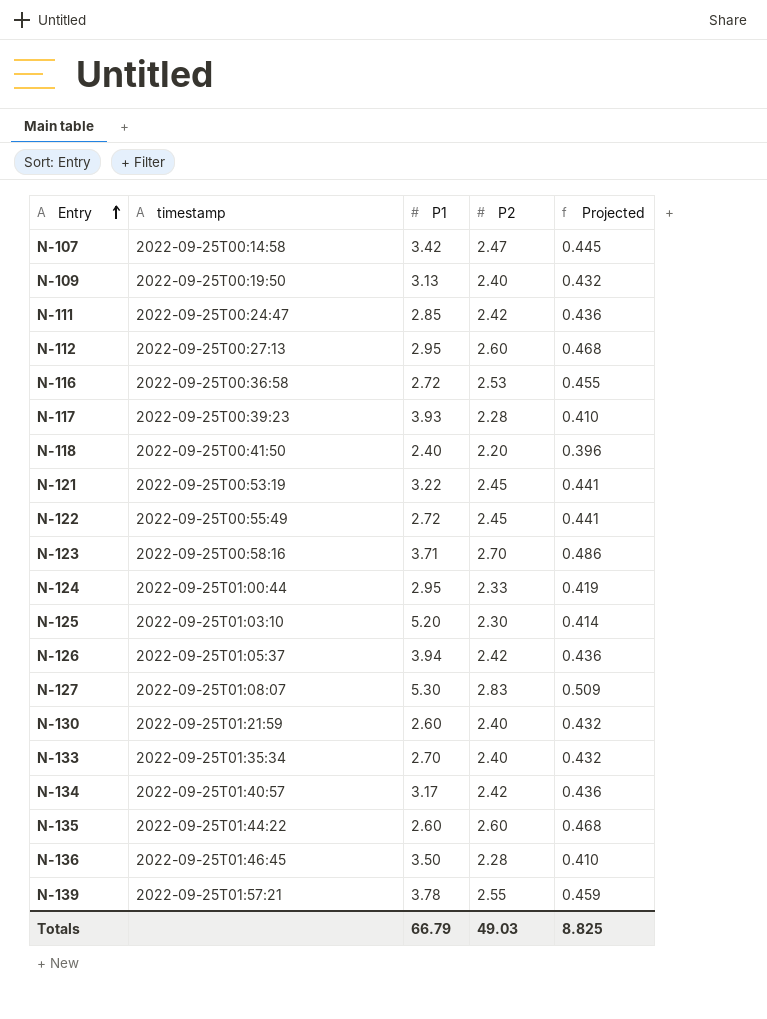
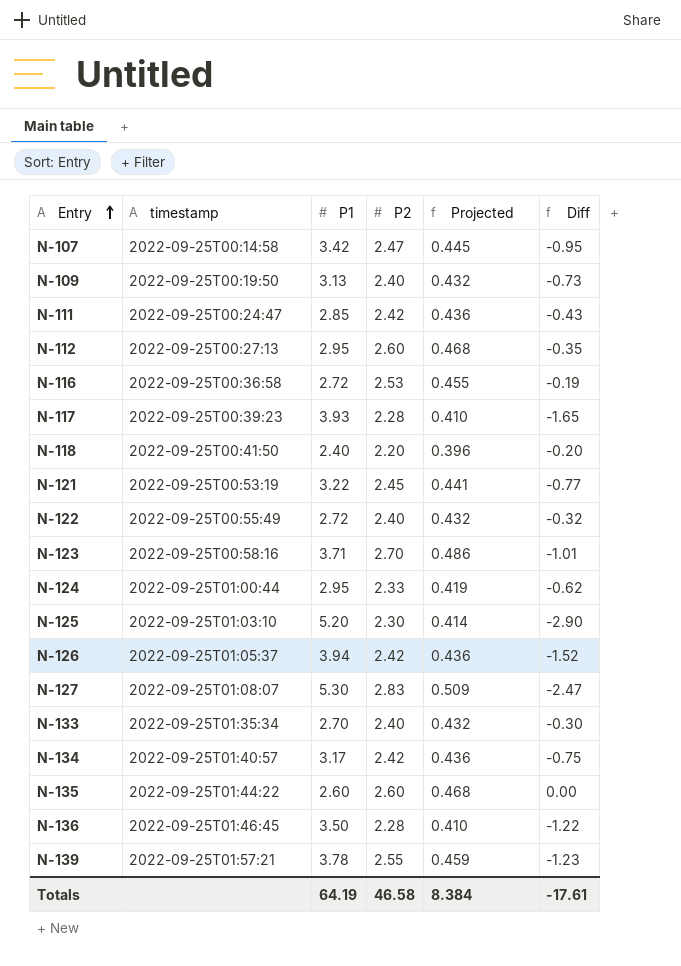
column Diff | formula: none -> [P2] - [P1]
row N-130: 2022-09-25T01:21:59 | 2.60 | 2.40 | 0.432 -> none
N-122 | P2: 2.45 -> 2.40
N-122 | Projected: 0.441 -> 0.432
Totals | P1: 66.79 -> 64.19
Totals | P2: 49.03 -> 46.58
Totals | Projected: 8.825 -> 8.384

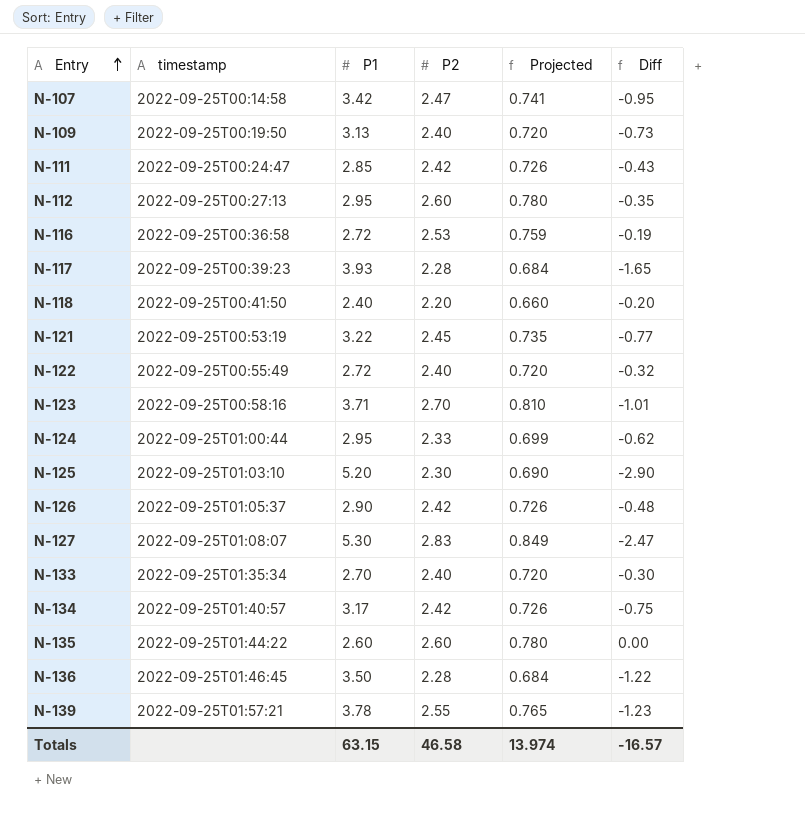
column Projected | formula: [P2] * 0.18 -> [P2] * 0.3
N-126 | P1: 3.94 -> 2.90
N-126 | Diff: -1.52 -> -0.48
Totals | P1: 64.19 -> 63.15
Totals | Projected: 8.384 -> 13.974
Totals | Diff: -17.61 -> -16.57

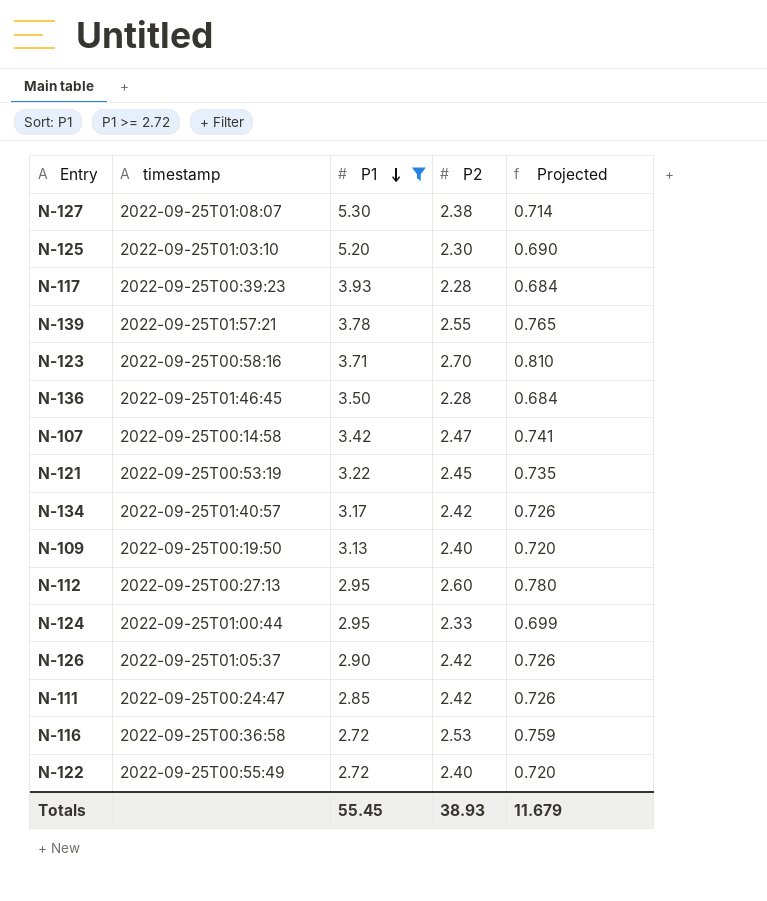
filter: none -> P1 >= 2.72
row order: Entry ascending -> P1 descending
column Diff | formula: [P2] - [P1] -> none
N-127 | P2: 2.83 -> 2.38
N-127 | Projected: 0.849 -> 0.714
Totals | P1: 63.15 -> 55.45
Totals | P2: 46.58 -> 38.93
Totals | Projected: 13.974 -> 11.679

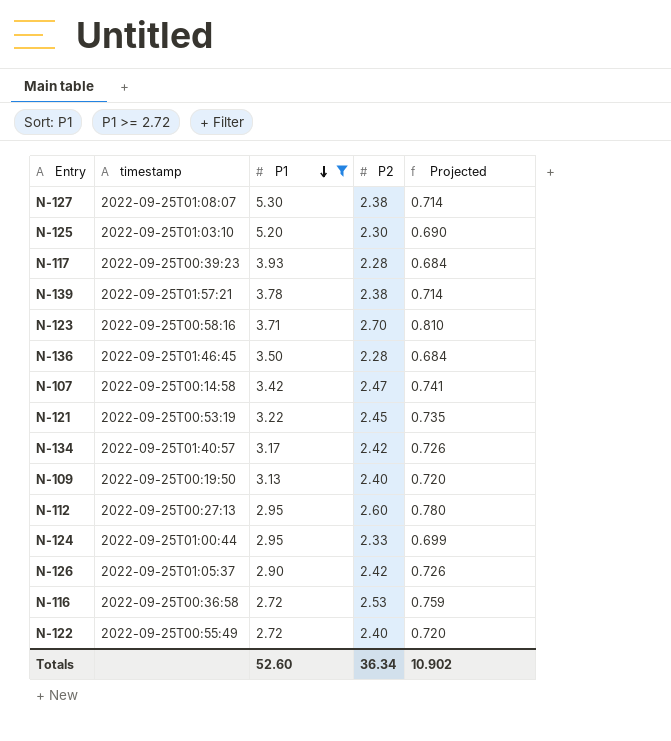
row N-111: 2022-09-25T00:24:47 | 2.85 | 2.42 | 0.726 -> none
N-139 | P2: 2.55 -> 2.38
N-139 | Projected: 0.765 -> 0.714
Totals | P1: 55.45 -> 52.60
Totals | P2: 38.93 -> 36.34
Totals | Projected: 11.679 -> 10.902

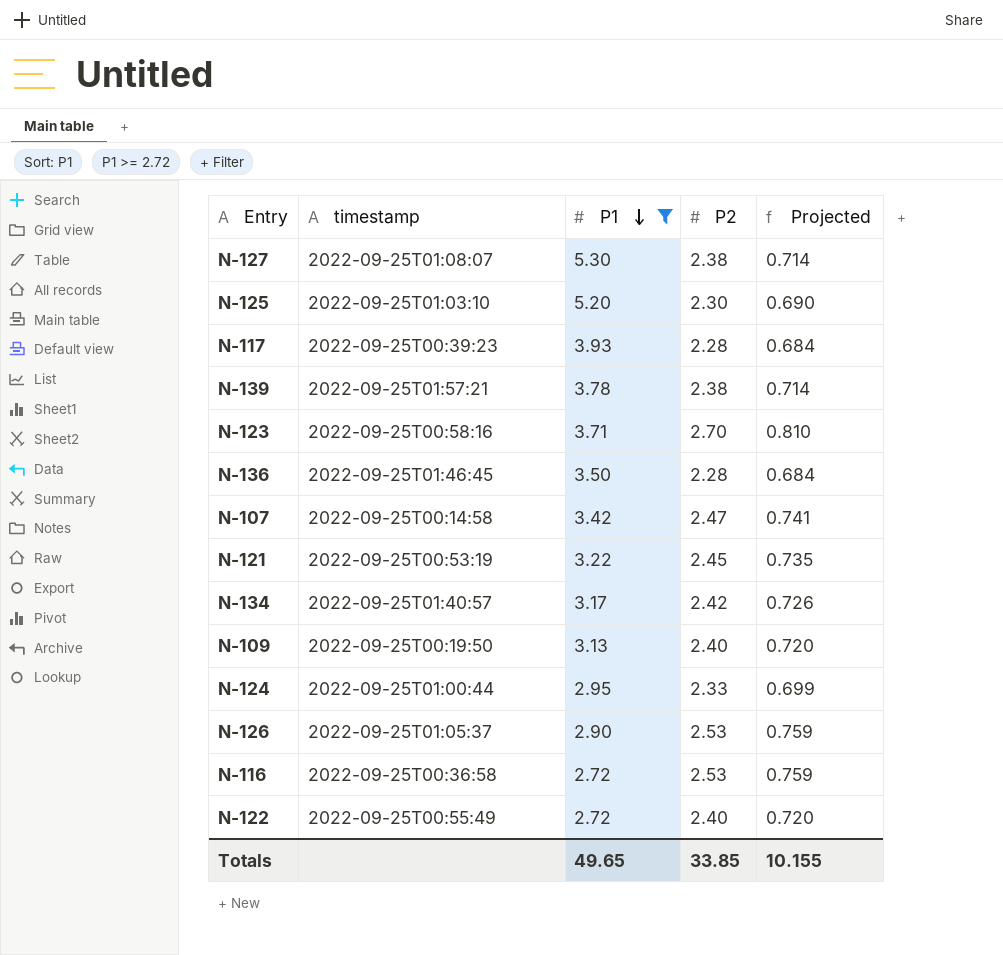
row N-112: 2022-09-25T00:27:13 | 2.95 | 2.60 | 0.780 -> none
N-126 | P2: 2.42 -> 2.53
N-126 | Projected: 0.726 -> 0.759
Totals | P1: 52.60 -> 49.65
Totals | P2: 36.34 -> 33.85
Totals | Projected: 10.902 -> 10.155

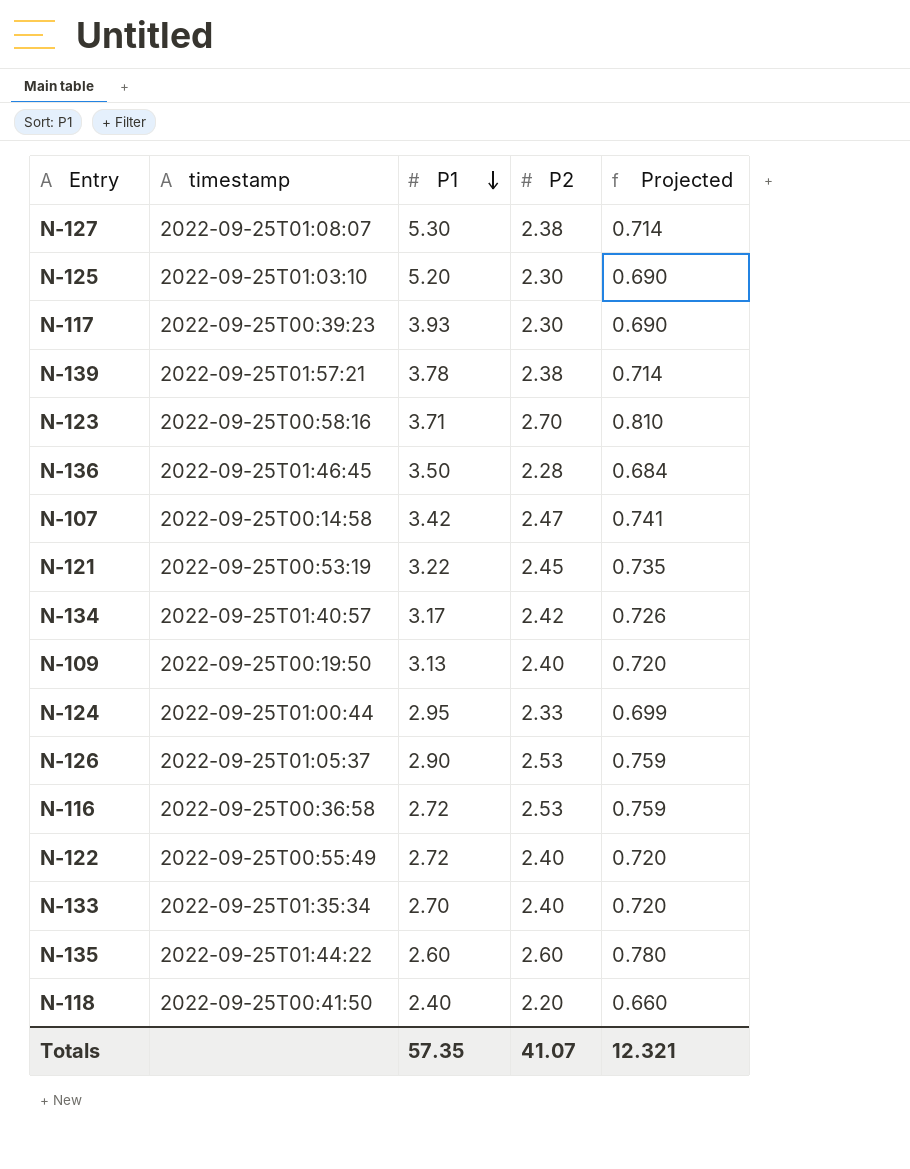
filter: P1 >= 2.72 -> none
N-117 | P2: 2.28 -> 2.30
N-117 | Projected: 0.684 -> 0.690
Totals | P1: 49.65 -> 57.35
Totals | P2: 33.85 -> 41.07
Totals | Projected: 10.155 -> 12.321

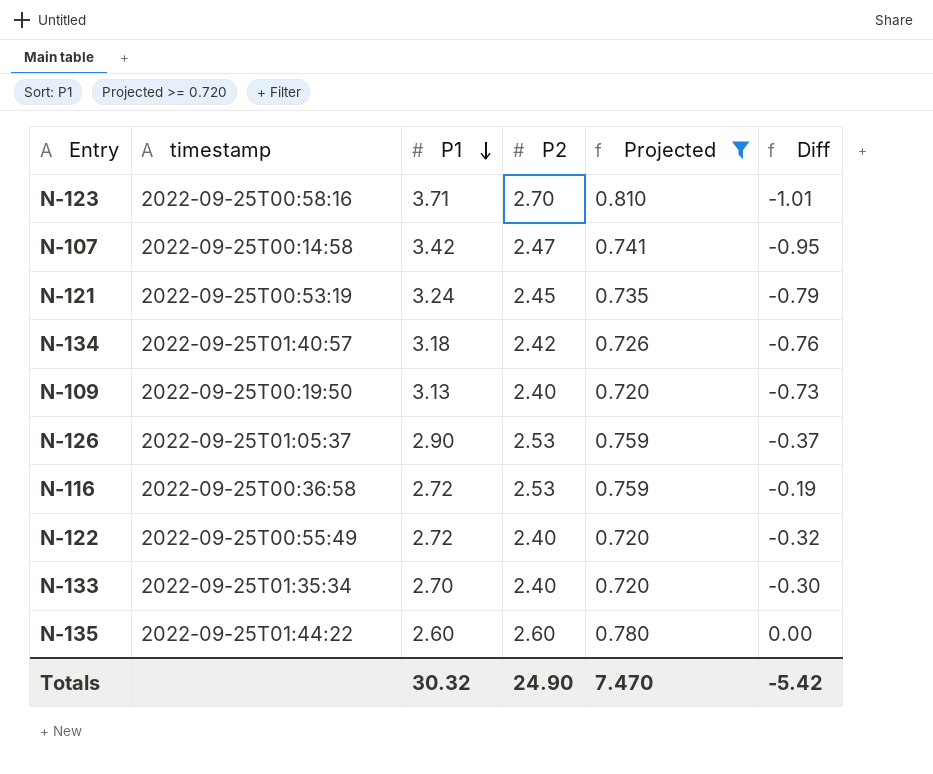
filter: none -> Projected >= 0.720
column Diff | formula: none -> [P2] - [P1]
N-121 | P1: 3.22 -> 3.24
N-134 | P1: 3.17 -> 3.18
Totals | P1: 57.35 -> 30.32
Totals | P2: 41.07 -> 24.90
Totals | Projected: 12.321 -> 7.470

